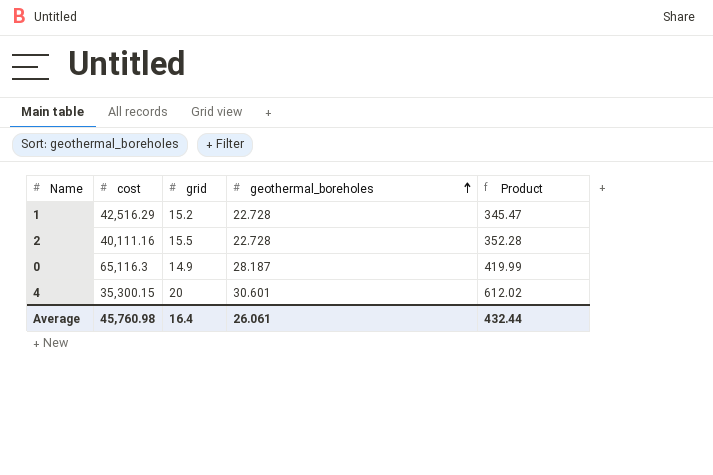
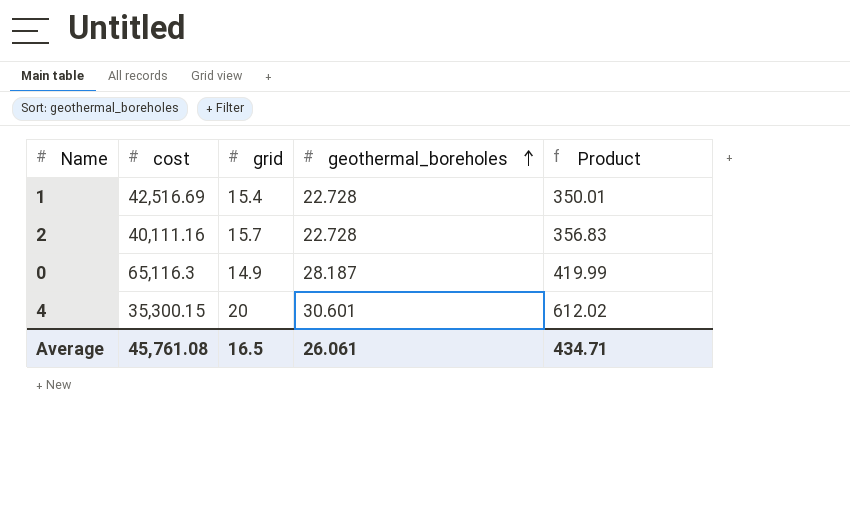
1 | cost: 42,516.29 -> 42,516.69
1 | grid: 15.2 -> 15.4
1 | Product: 345.47 -> 350.01
2 | grid: 15.5 -> 15.7
2 | Product: 352.28 -> 356.83
Average | cost: 45,760.98 -> 45,761.08
Average | grid: 16.4 -> 16.5
Average | Product: 432.44 -> 434.71

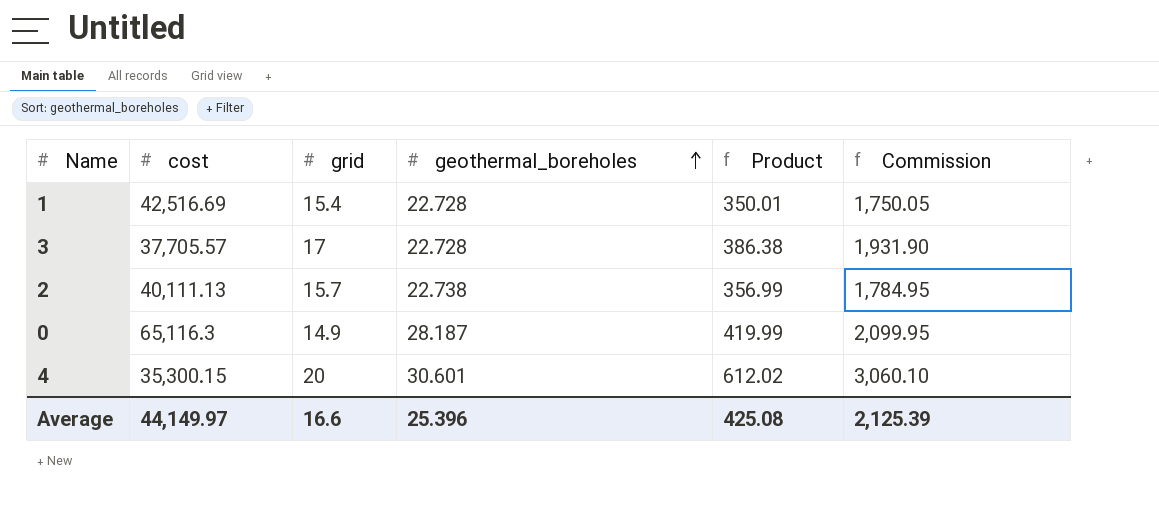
column Commission | formula: none -> [Product] * 5
row 3: none -> 37,705.57 | 17 | 22.728 | 386.38 | 1,931.90
2 | cost: 40,111.16 -> 40,111.13
2 | geothermal_boreholes: 22.728 -> 22.738
2 | Product: 356.83 -> 356.99
Average | cost: 45,761.08 -> 44,149.97
Average | grid: 16.5 -> 16.6
Average | geothermal_boreholes: 26.061 -> 25.396
Average | Product: 434.71 -> 425.08

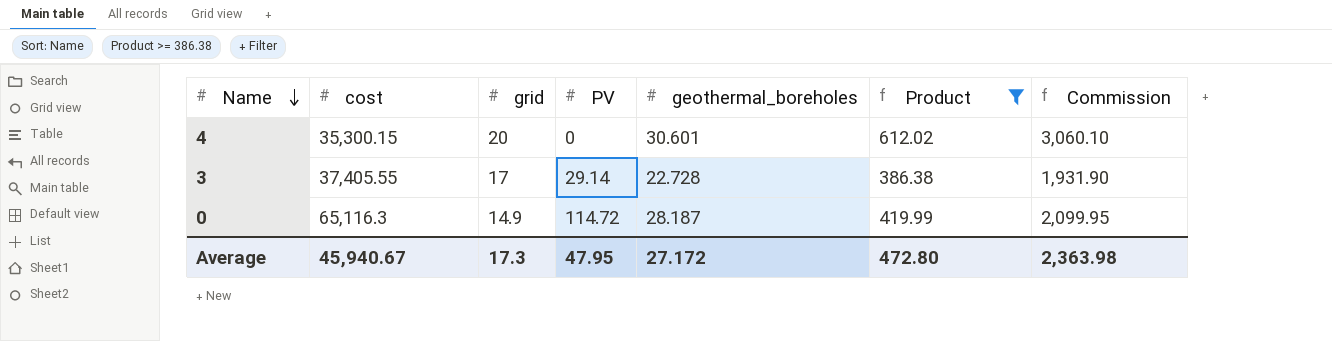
filter: none -> Product >= 386.38
row order: geothermal_boreholes ascending -> Name descending
column PV | position: none -> 4
3 | cost: 37,705.57 -> 37,405.55
Average | cost: 44,149.97 -> 45,940.67
Average | grid: 16.6 -> 17.3
Average | geothermal_boreholes: 25.396 -> 27.172
Average | Product: 425.08 -> 472.80
Average | Commission: 2,125.39 -> 2,363.98

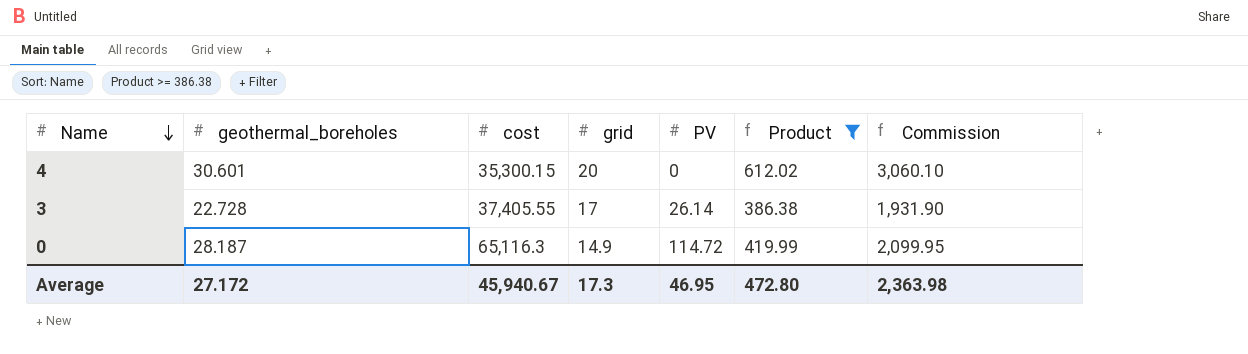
column geothermal_boreholes | position: 5 -> 2
3 | PV: 29.14 -> 26.14
Average | PV: 47.95 -> 46.95

